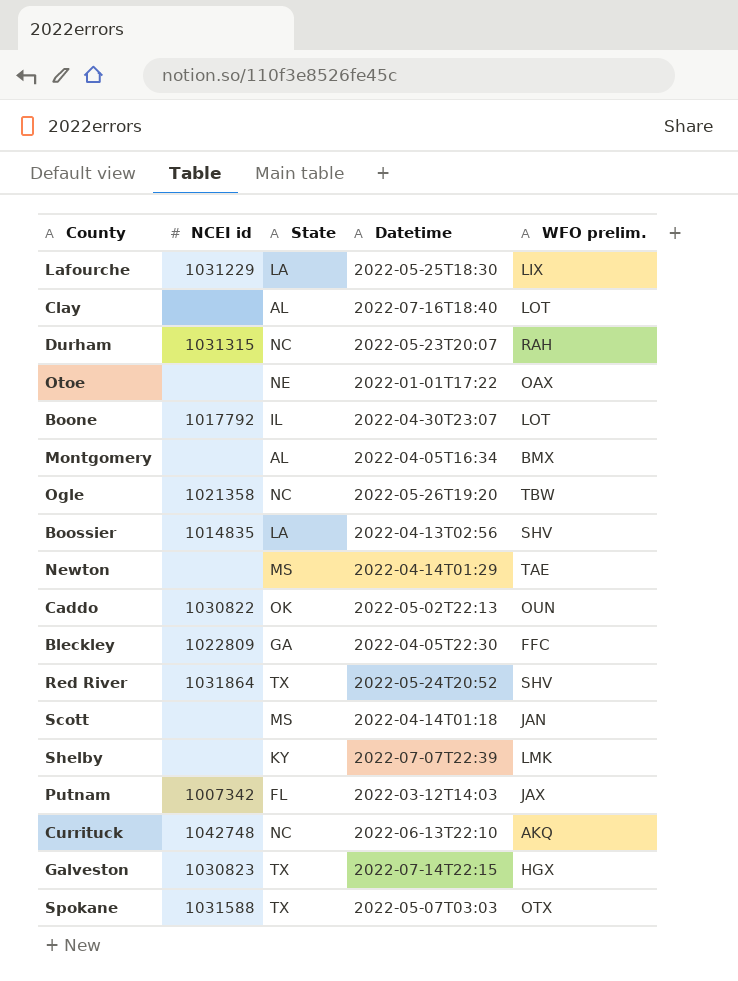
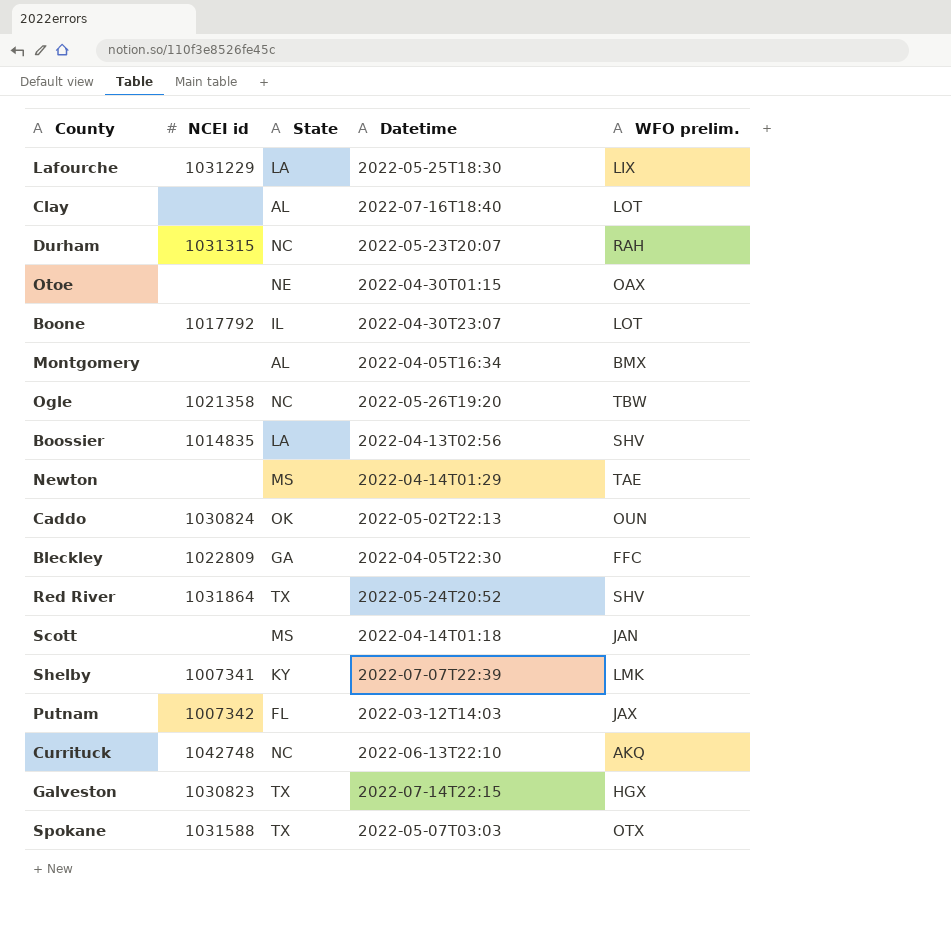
Otoe | Datetime: 2022-01-01T17:22 -> 2022-04-30T01:15
Caddo | NCEI id: 1030822 -> 1030824
Shelby | NCEI id: none -> 1007341

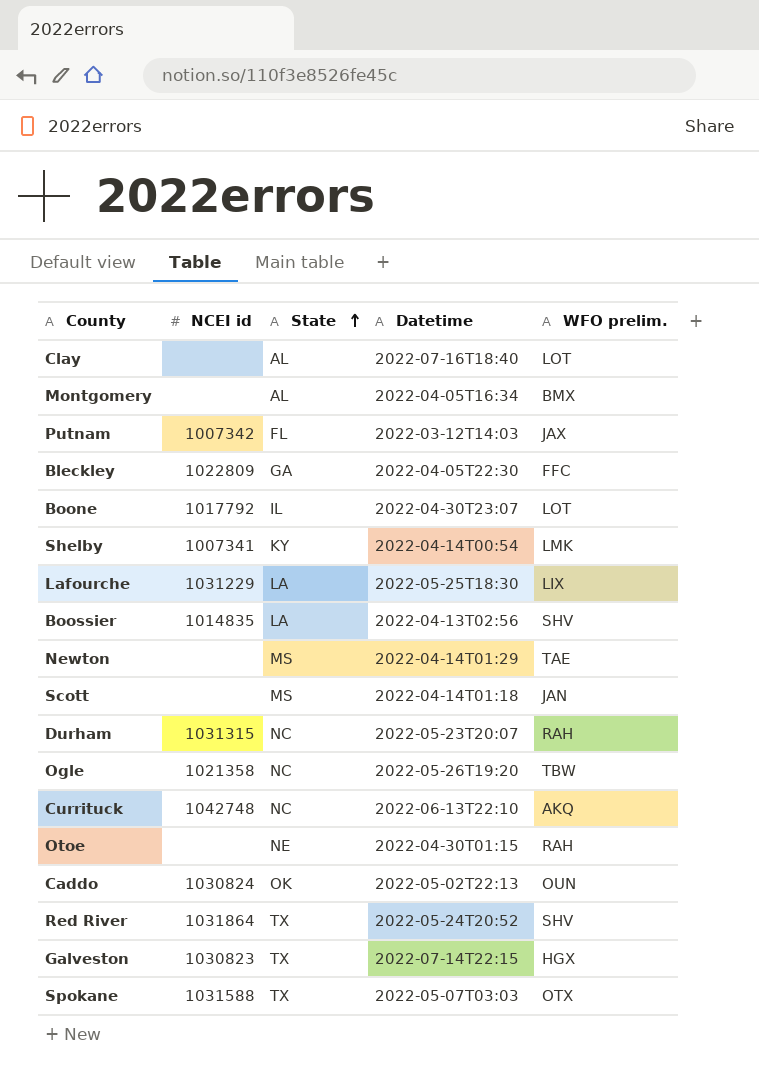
row order: none -> State ascending
Shelby | Datetime: 2022-07-07T22:39 -> 2022-04-14T00:54
Otoe | WFO prelim.: OAX -> RAH

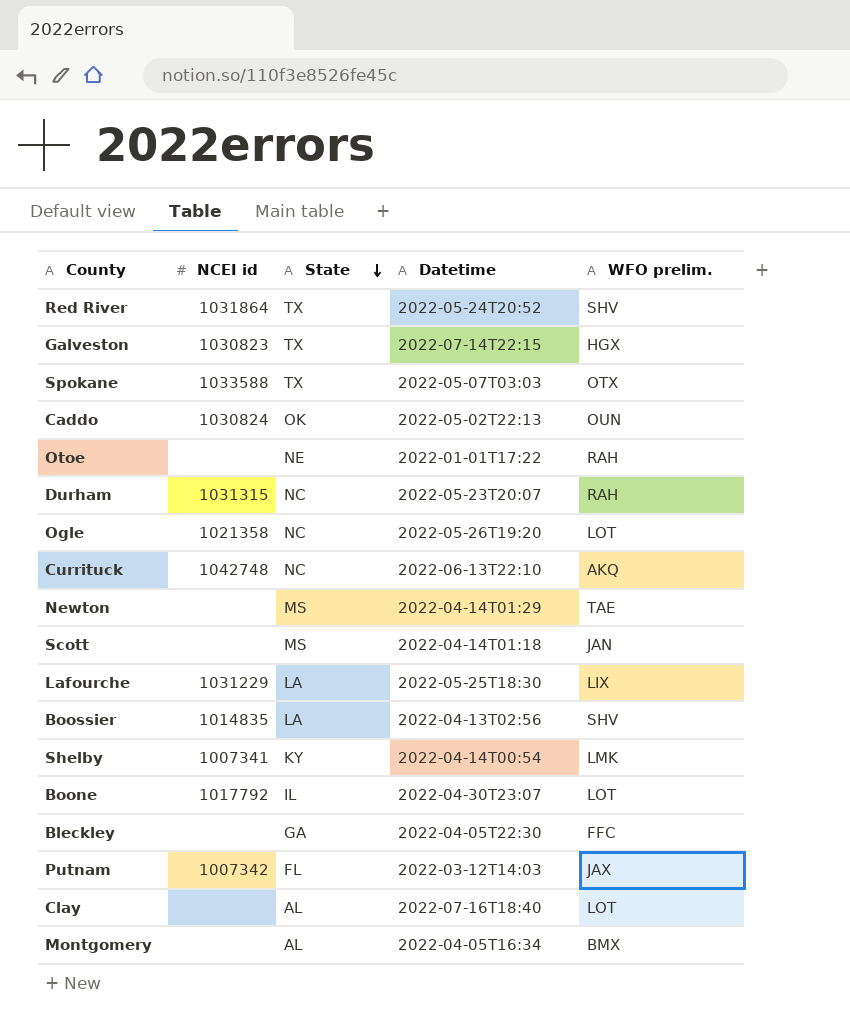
row order: State ascending -> State descending
Spokane | NCEI id: 1031588 -> 1033588
Otoe | Datetime: 2022-04-30T01:15 -> 2022-01-01T17:22
Ogle | WFO prelim.: TBW -> LOT
Bleckley | NCEI id: 1022809 -> none

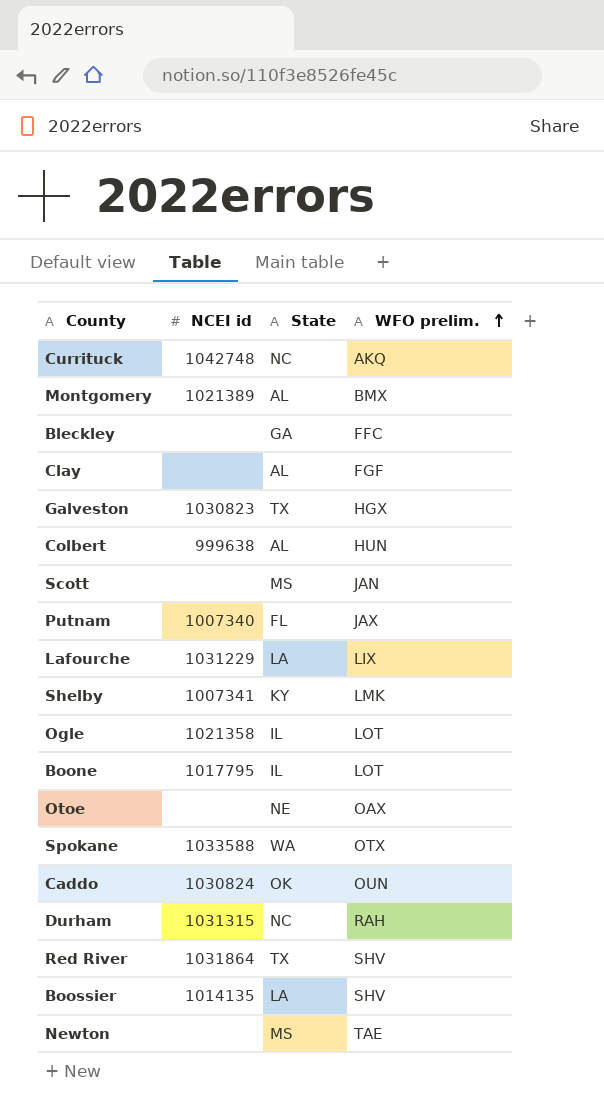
row order: State descending -> WFO prelim. ascending
column Datetime | position: 4 -> none
Montgomery | NCEI id: none -> 1021389
Clay | WFO prelim.: LOT -> FGF
row Colbert: none -> 999638 | AL | HUN
Putnam | NCEI id: 1007342 -> 1007340
Ogle | State: NC -> IL
Boone | NCEI id: 1017792 -> 1017795
Otoe | WFO prelim.: RAH -> OAX
Spokane | State: TX -> WA
Boossier | NCEI id: 1014835 -> 1014135

